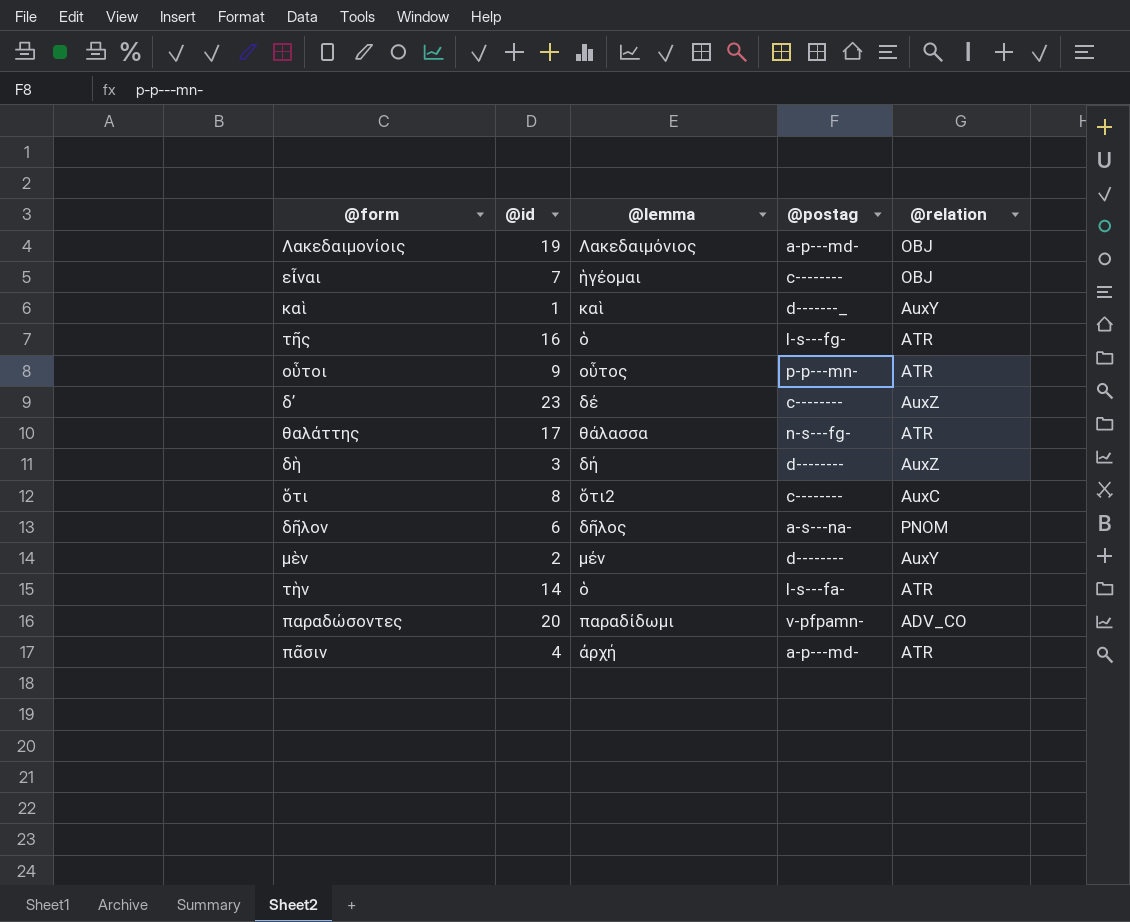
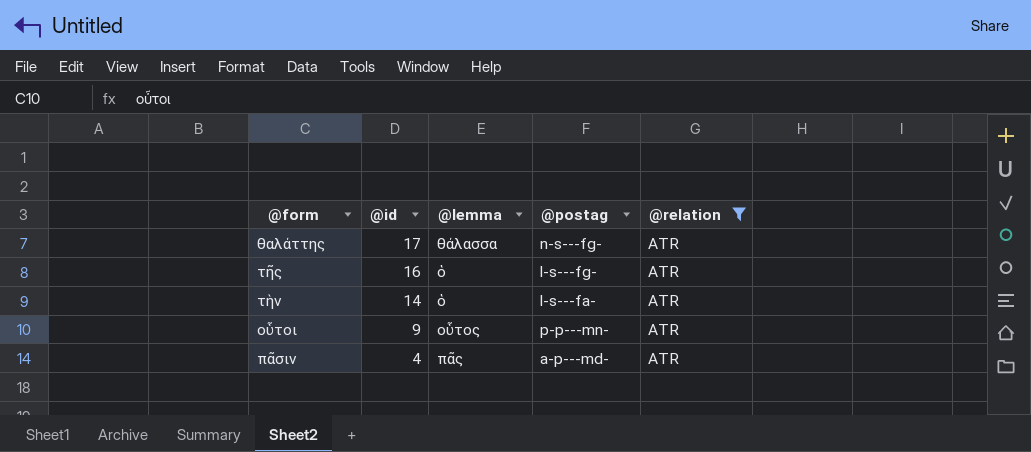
filter: none -> @relation = ATR
row order: none -> @id descending
πᾶσιν | @lemma: ἀρχή -> πᾶς

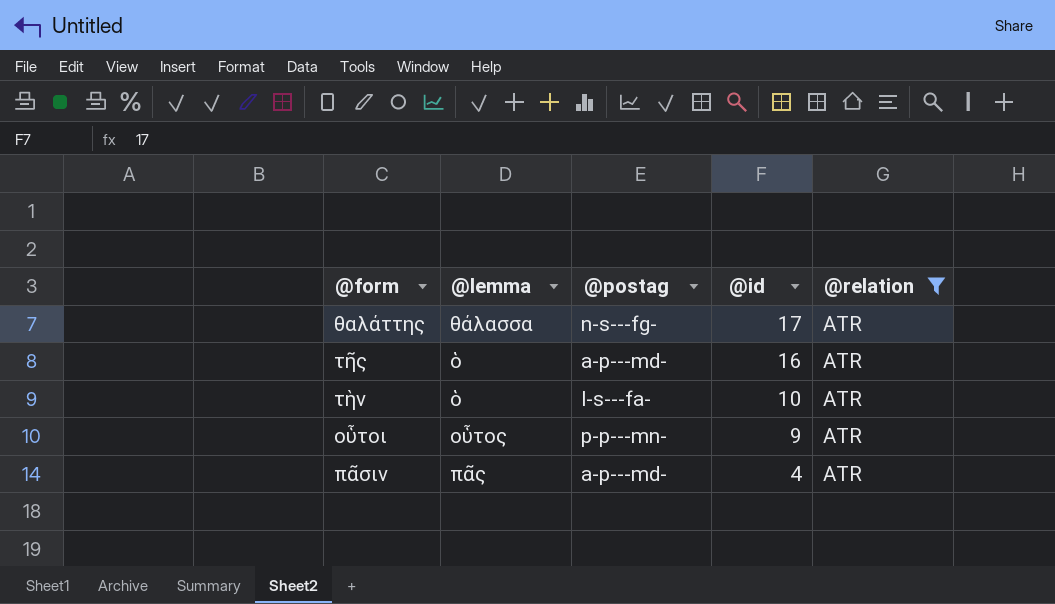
column @id | position: 2 -> 4
τῆς | @postag: l-s---fg- -> a-p---md-
τὴν | @id: 14 -> 10

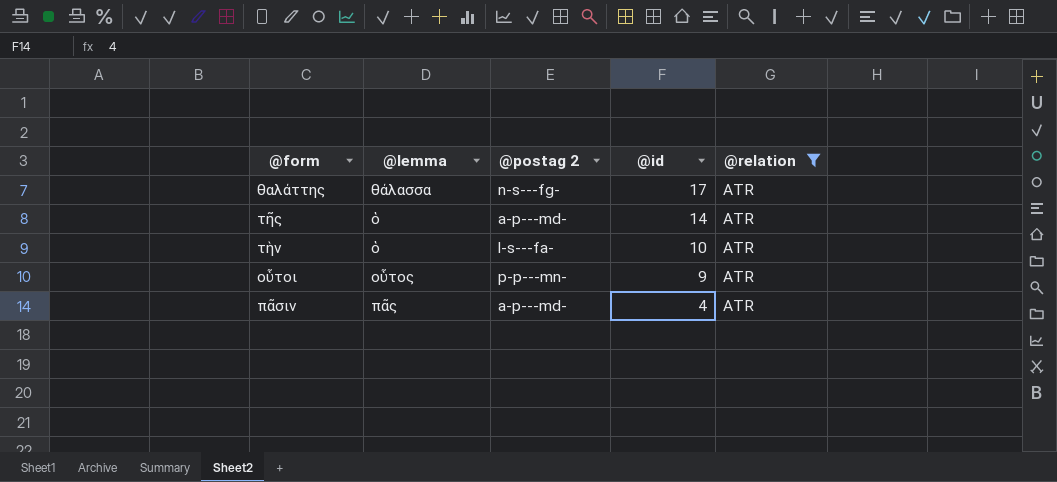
column name: @postag -> @postag 2
τῆς | @id: 16 -> 14

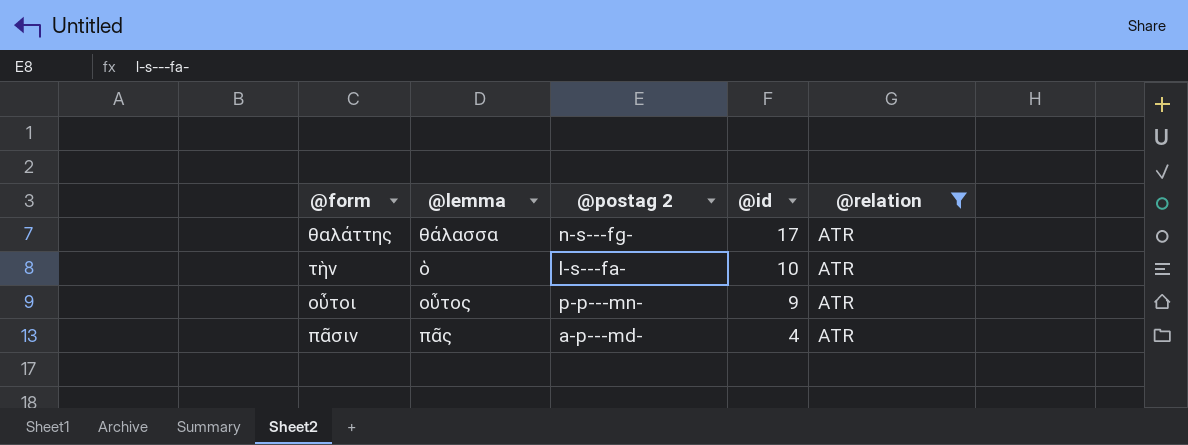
row τῆς: ὁ | a-p---md- | 14 | ATR -> none

